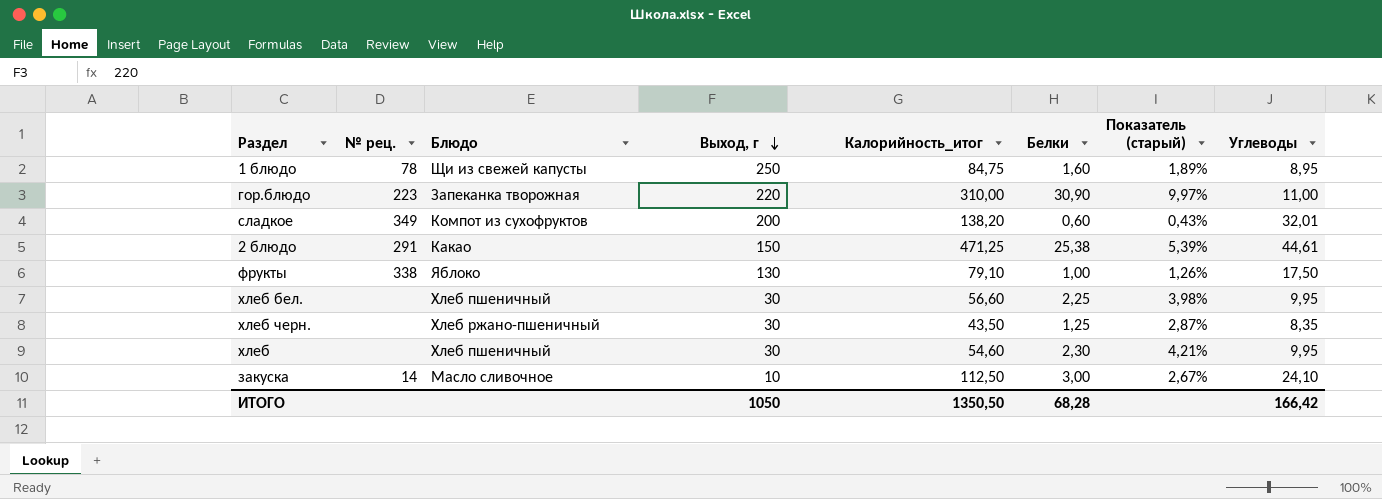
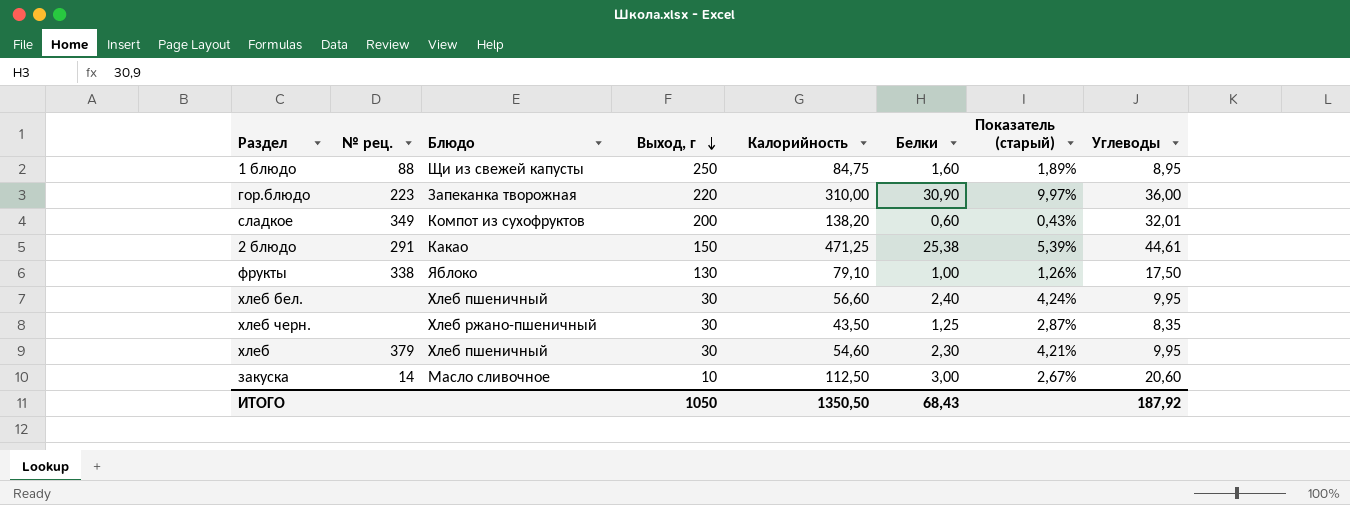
column name: Калорийность_итог -> Калорийность
1 блюдо | № рец.: 78 -> 88
гор.блюдо | Углеводы: 11,00 -> 36,00
хлеб бел. | Белки: 2,25 -> 2,40
хлеб бел. | Показатель (старый): 3,98% -> 4,24%
хлеб | № рец.: none -> 379
закуска | Углеводы: 24,10 -> 20,60
ИТОГО | Белки: 68,28 -> 68,43
ИТОГО | Углеводы: 166,42 -> 187,92

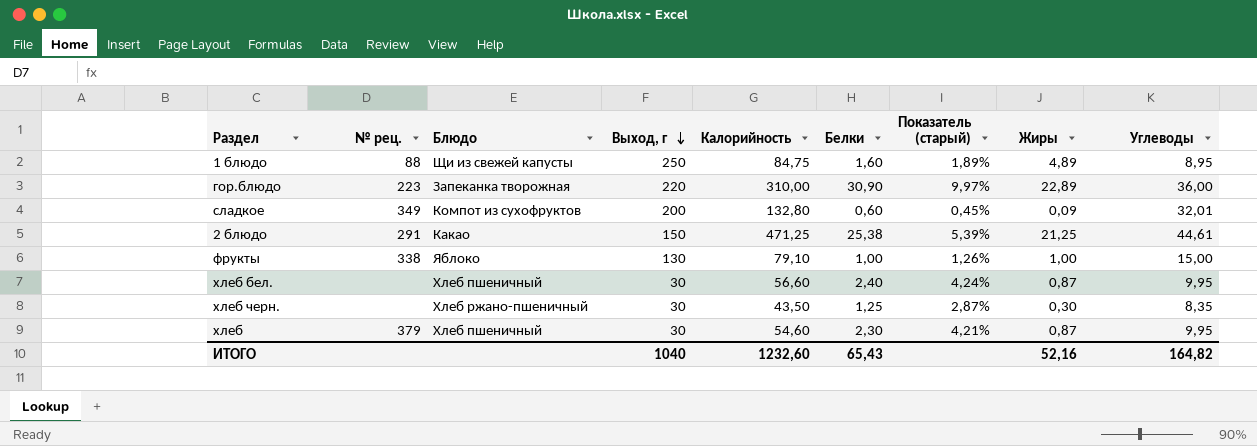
column Жиры | position: none -> 8
row закуска: 14 | Масло сливочное | 10 | 112,50 | 3,00 | 2,67% | 20,60 -> none
сладкое | Калорийность: 138,20 -> 132,80
сладкое | Показатель (старый): 0,43% -> 0,45%
фрукты | Углеводы: 17,50 -> 15,00
ИТОГО | Выход, г: 1050 -> 1040
ИТОГО | Калорийность: 1350,50 -> 1232,60
ИТОГО | Белки: 68,43 -> 65,43
ИТОГО | Углеводы: 187,92 -> 164,82

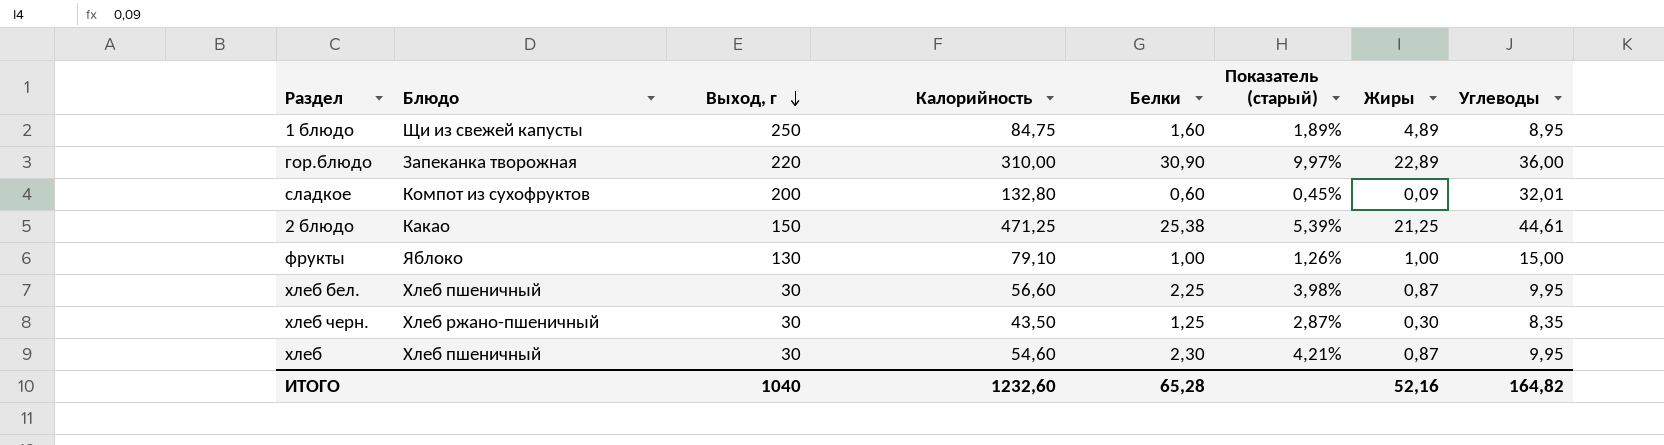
column № рец. | position: 2 -> none
хлеб бел. | Белки: 2,40 -> 2,25
хлеб бел. | Показатель (старый): 4,24% -> 3,98%
ИТОГО | Белки: 65,43 -> 65,28

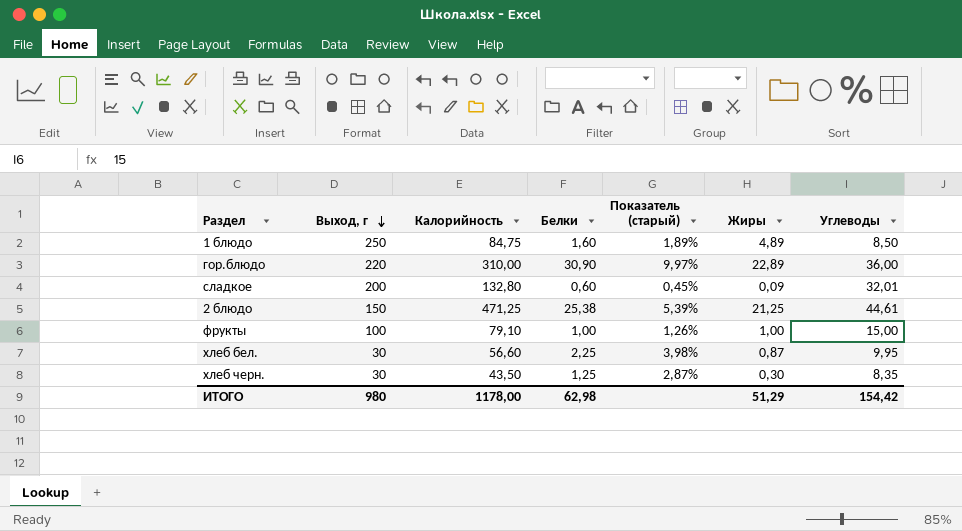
column Блюдо | position: 2 -> none
row хлеб: Хлеб пшеничный | 30 | 54,60 | 2,30 | 4,21% | 0,87 | 9,95 -> none
1 блюдо | Углеводы: 8,95 -> 8,50
фрукты | Выход, г: 130 -> 100
ИТОГО | Выход, г: 1040 -> 980
ИТОГО | Калорийность: 1232,60 -> 1178,00
ИТОГО | Белки: 65,28 -> 62,98
ИТОГО | Жиры: 52,16 -> 51,29
ИТОГО | Углеводы: 164,82 -> 154,42

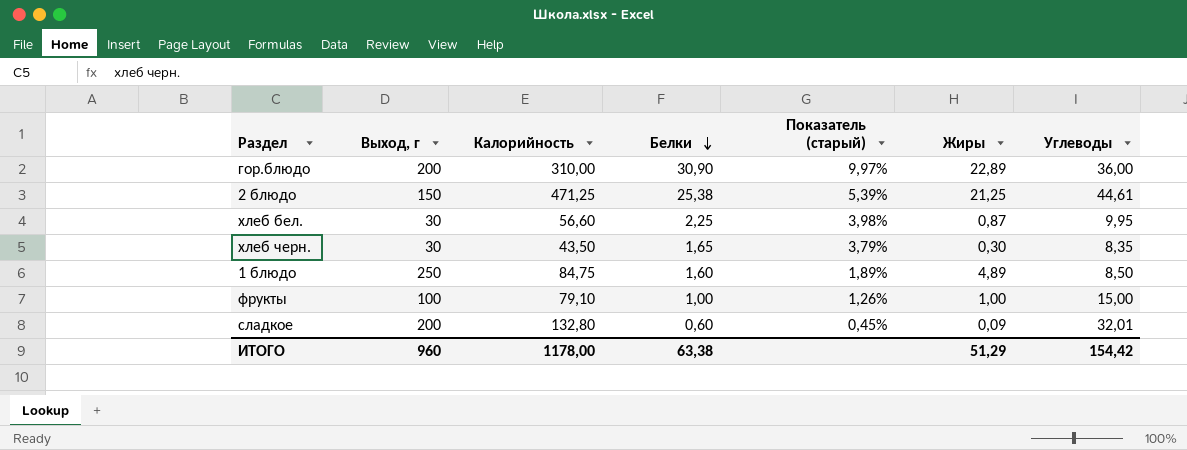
row order: Выход, г descending -> Белки descending
гор.блюдо | Выход, г: 220 -> 200
хлеб черн. | Белки: 1,25 -> 1,65
хлеб черн. | Показатель (старый): 2,87% -> 3,79%
ИТОГО | Выход, г: 980 -> 960
ИТОГО | Белки: 62,98 -> 63,38

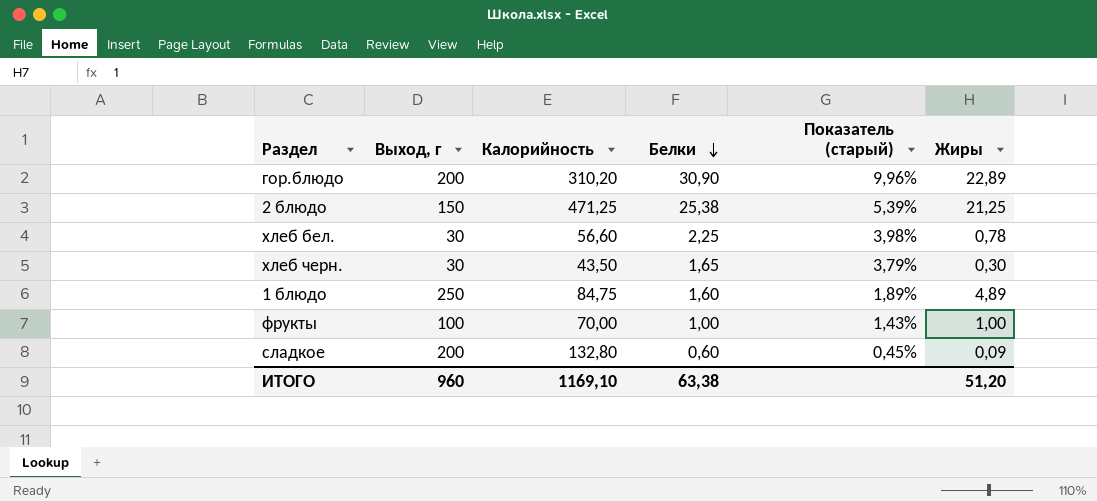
column Углеводы | position: 7 -> none
гор.блюдо | Калорийность: 310,00 -> 310,20
гор.блюдо | Показатель (старый): 9,97% -> 9,96%
хлеб бел. | Жиры: 0,87 -> 0,78
фрукты | Калорийность: 79,10 -> 70,00
фрукты | Показатель (старый): 1,26% -> 1,43%
ИТОГО | Калорийность: 1178,00 -> 1169,10
ИТОГО | Жиры: 51,29 -> 51,20

